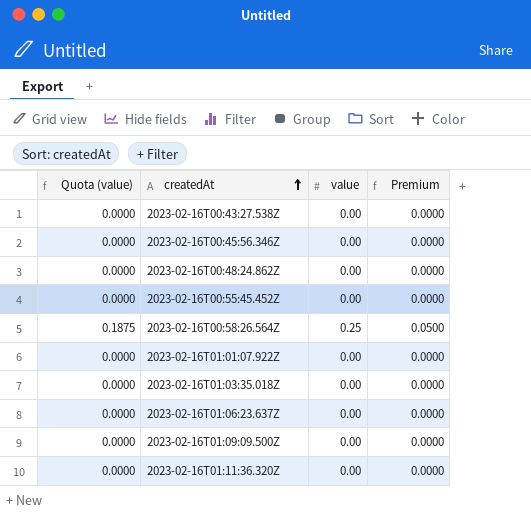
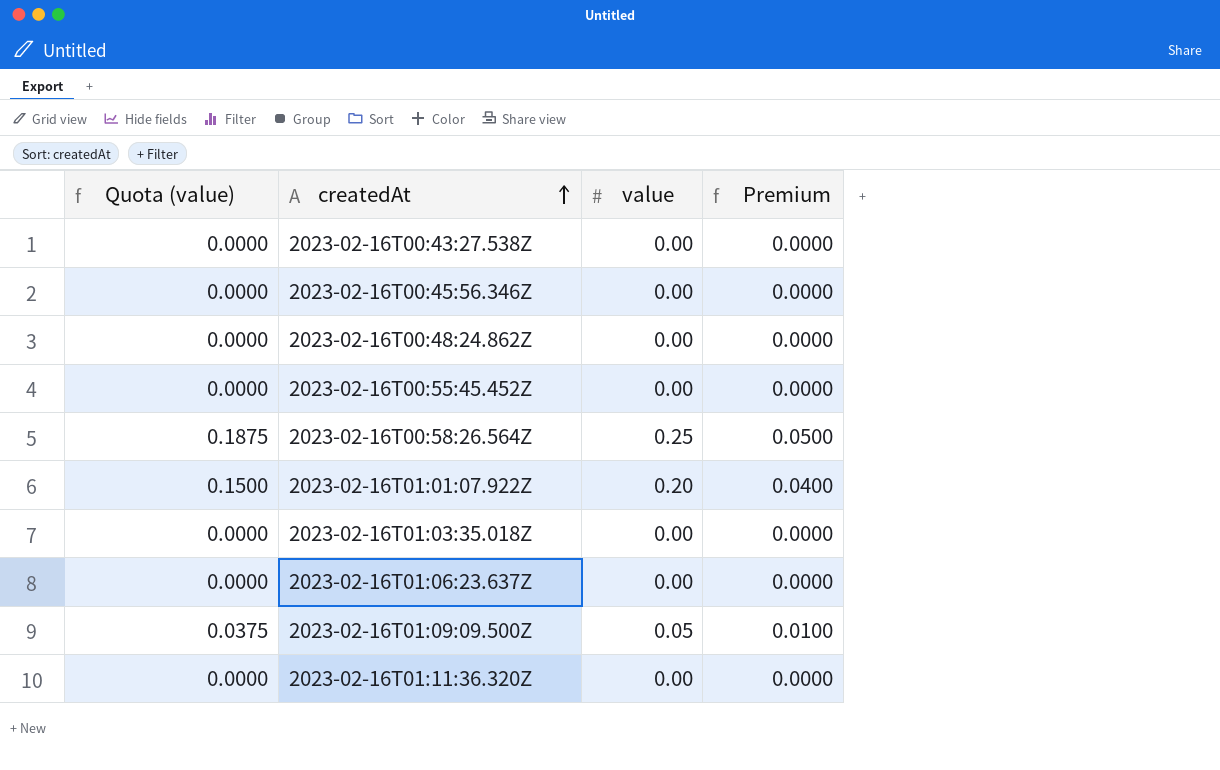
2023-02-16T01:01:07.922Z | Quota (value): 0.0000 -> 0.1500
2023-02-16T01:01:07.922Z | value: 0.00 -> 0.20
2023-02-16T01:01:07.922Z | Premium: 0.0000 -> 0.0400
2023-02-16T01:09:09.500Z | Quota (value): 0.0000 -> 0.0375
2023-02-16T01:09:09.500Z | value: 0.00 -> 0.05
2023-02-16T01:09:09.500Z | Premium: 0.0000 -> 0.0100

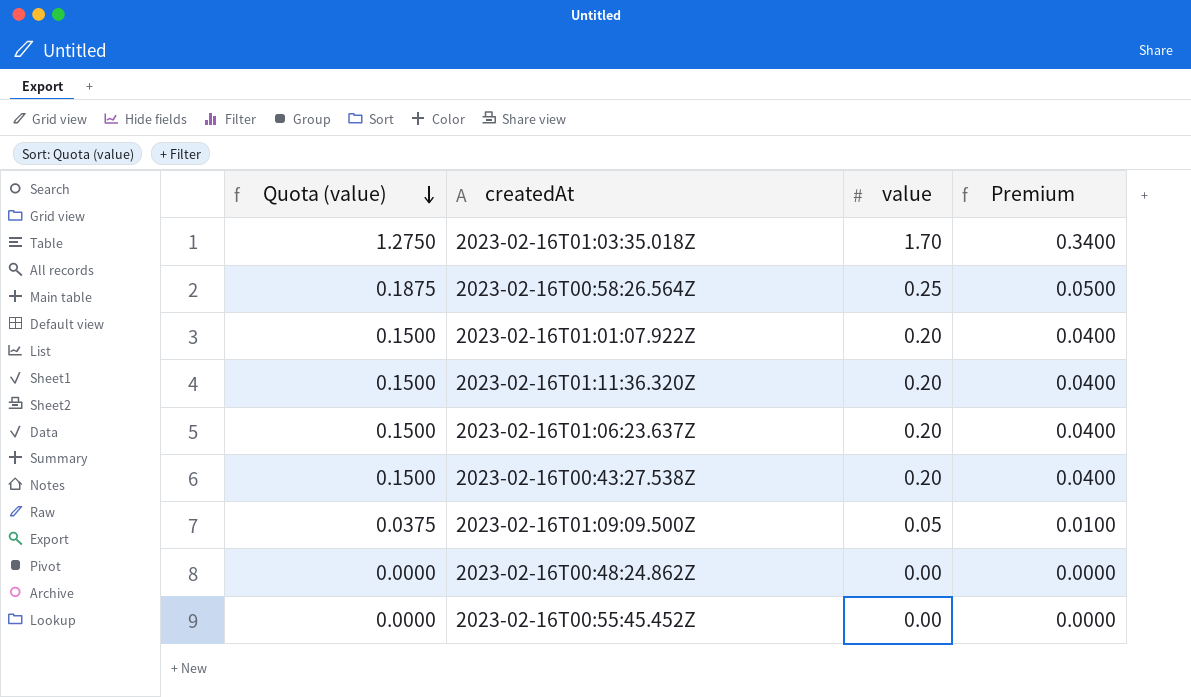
row order: createdAt ascending -> Quota (value) descending
row 2023-02-16T00:45:56.346Z: 0.0000 | 0.00 | 0.0000 -> none
2023-02-16T01:03:35.018Z | Quota (value): 0.0000 -> 1.2750
2023-02-16T01:03:35.018Z | value: 0.00 -> 1.70
2023-02-16T01:03:35.018Z | Premium: 0.0000 -> 0.3400
2023-02-16T01:11:36.320Z | Quota (value): 0.0000 -> 0.1500
2023-02-16T01:11:36.320Z | value: 0.00 -> 0.20
2023-02-16T01:11:36.320Z | Premium: 0.0000 -> 0.0400
2023-02-16T01:06:23.637Z | Quota (value): 0.0000 -> 0.1500
2023-02-16T01:06:23.637Z | value: 0.00 -> 0.20
2023-02-16T01:06:23.637Z | Premium: 0.0000 -> 0.0400
2023-02-16T00:43:27.538Z | Quota (value): 0.0000 -> 0.1500
2023-02-16T00:43:27.538Z | value: 0.00 -> 0.20
2023-02-16T00:43:27.538Z | Premium: 0.0000 -> 0.0400

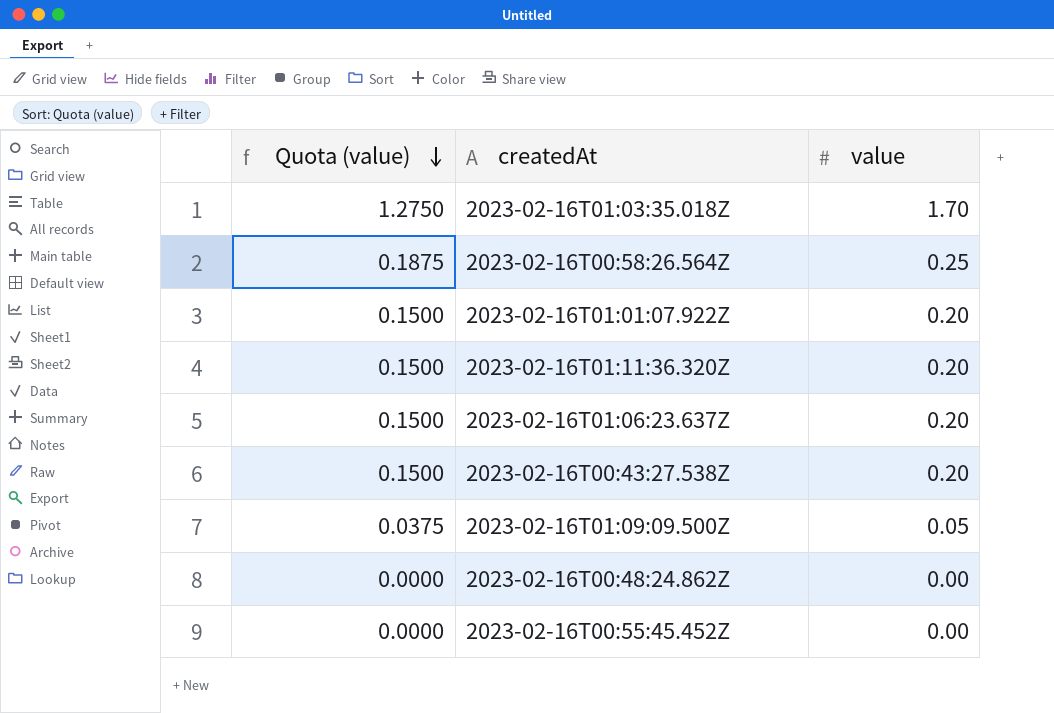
column Premium | formula: [value] * 0.2 -> none

